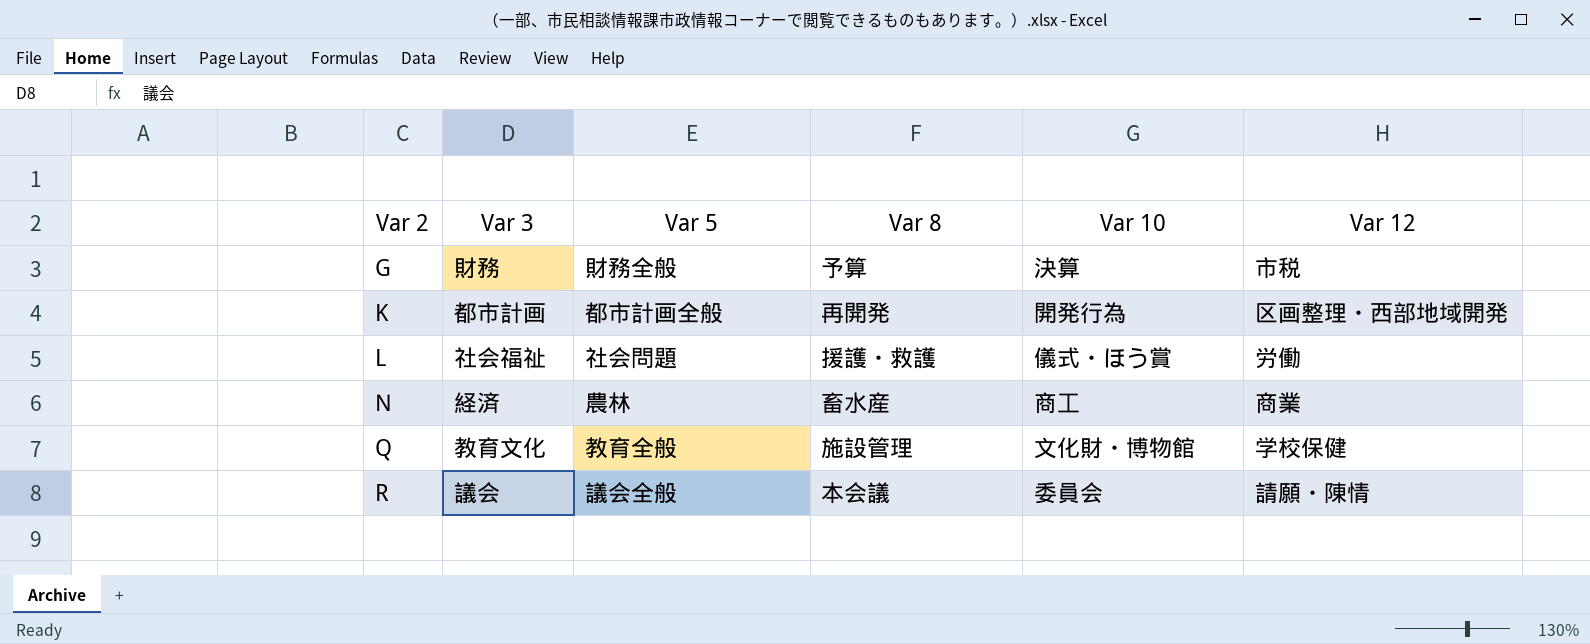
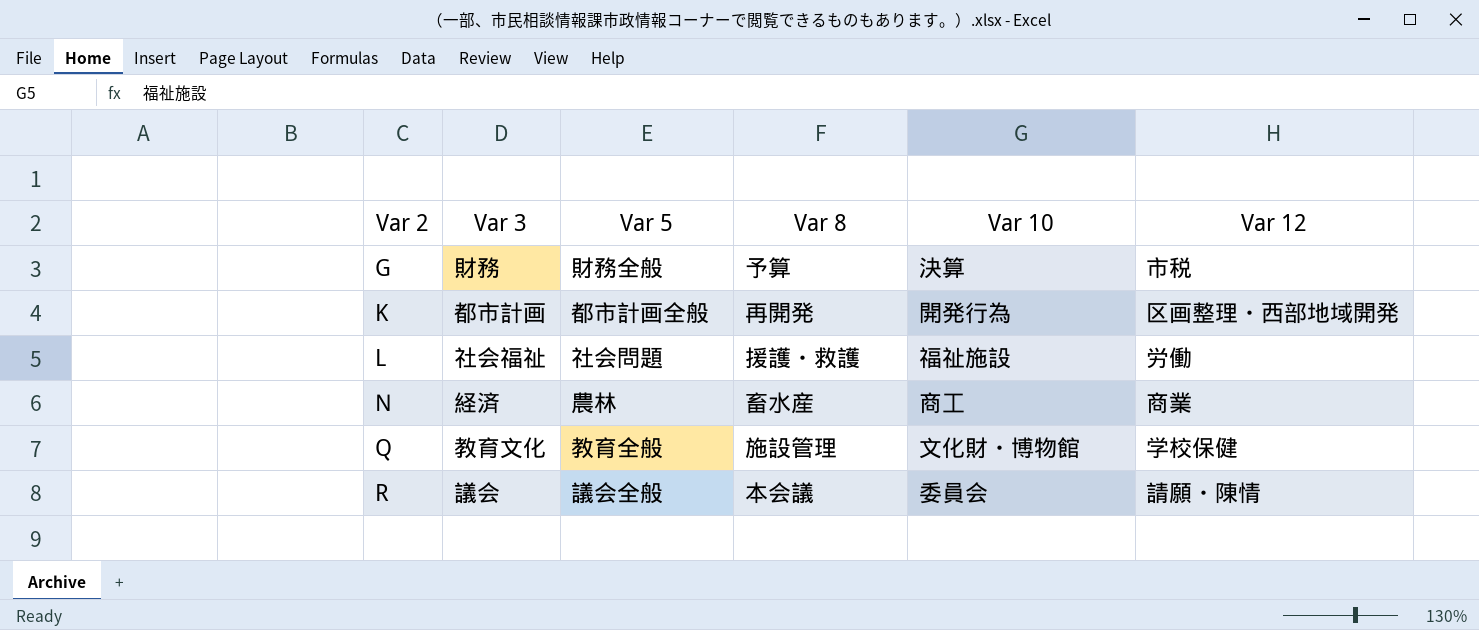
L | Var 10: 儀式・ほう賞 -> 福祉施設

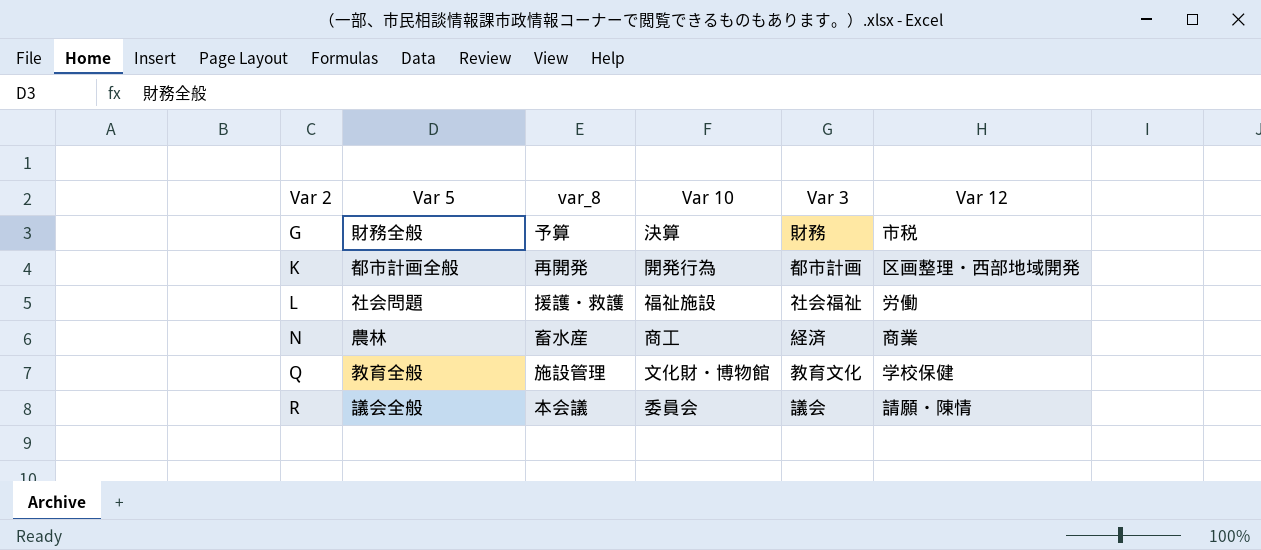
column name: Var 8 -> var_8
column Var 3 | position: 2 -> 5

